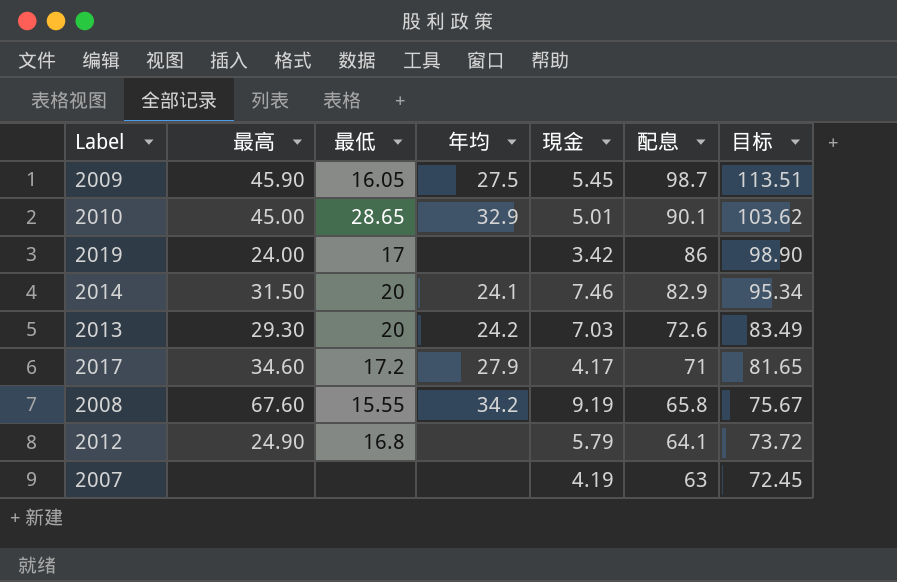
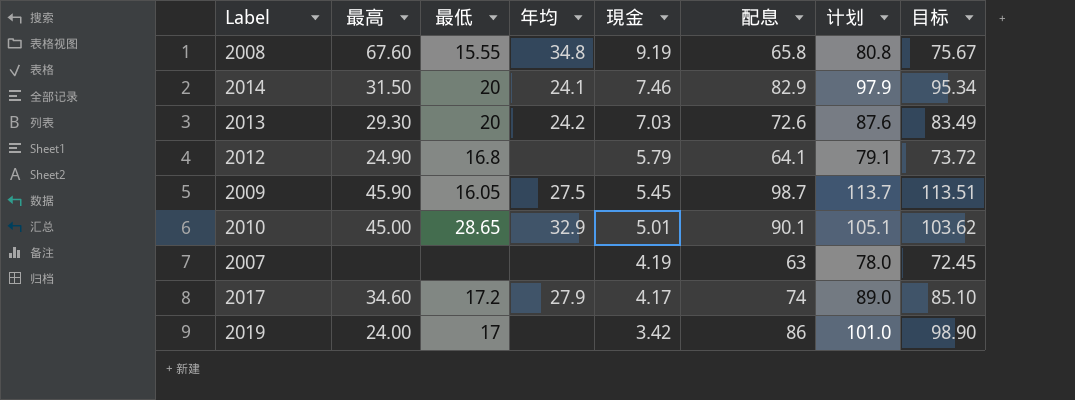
row order: 配息 descending -> 現金 descending
column 计划 | formula: none -> [配息] + 15
2008 | 年均: 34.2 -> 34.8
2017 | 配息: 71 -> 74
2017 | 目标: 81.65 -> 85.10

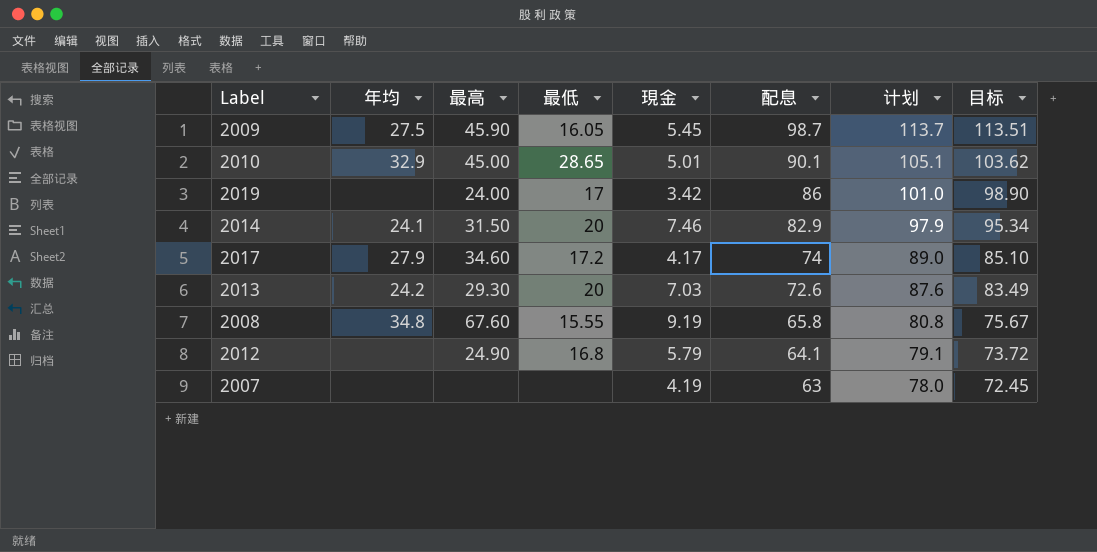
row order: 現金 descending -> 配息 descending
column 年均 | position: 4 -> 2

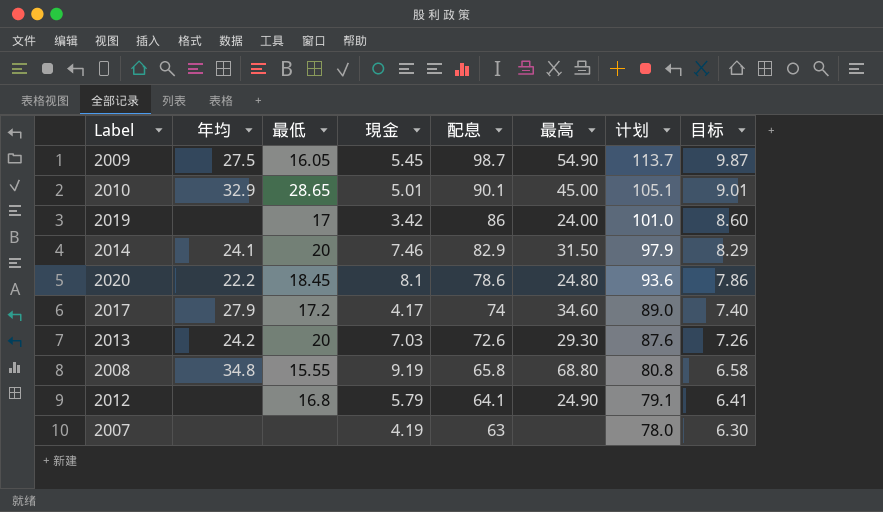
column 最高 | position: 3 -> 6
column 目标 | formula: [配息] * 1.15 -> [配息] * 0.1
2009 | 最高: 45.90 -> 54.90
row 2020: none -> 22.2 | 18.45 | 8.1 | 78.6 | 24.80 | 93.6 | 7.86
2008 | 最高: 67.60 -> 68.80

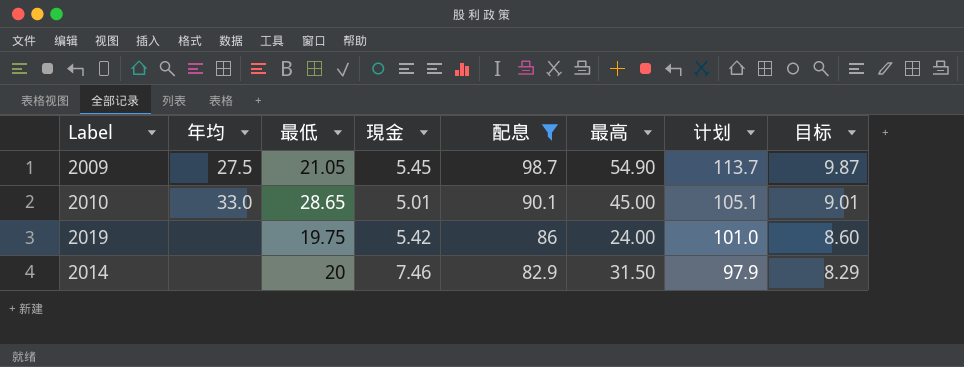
filter: none -> 配息 >= 82.9
2009 | 最低: 16.05 -> 21.05
2010 | 年均: 32.9 -> 33.0
2019 | 最低: 17 -> 19.75
2019 | 現金: 3.42 -> 5.42
2014 | 年均: 24.1 -> none

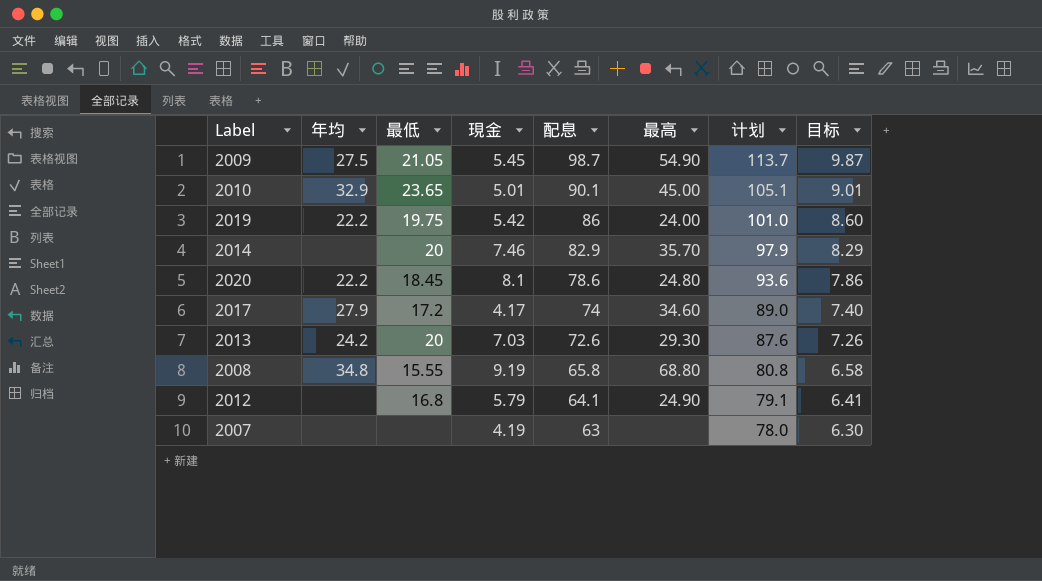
filter: 配息 >= 82.9 -> none
2010 | 年均: 33.0 -> 32.9
2010 | 最低: 28.65 -> 23.65
2019 | 年均: none -> 22.2
2014 | 最高: 31.50 -> 35.70

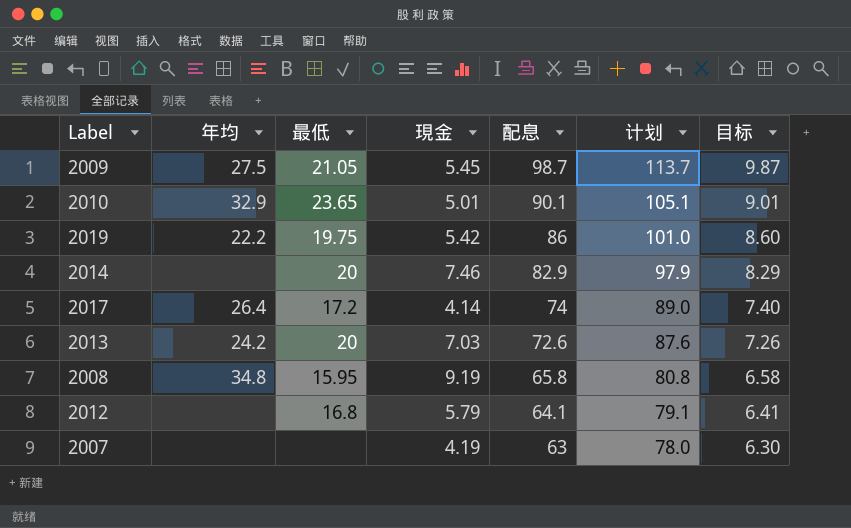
column 最高 | position: 6 -> none
row 2020: 22.2 | 18.45 | 8.1 | 78.6 | 24.80 | 93.6 | 7.86 -> none
2017 | 年均: 27.9 -> 26.4
2017 | 現金: 4.17 -> 4.14
2008 | 最低: 15.55 -> 15.95

